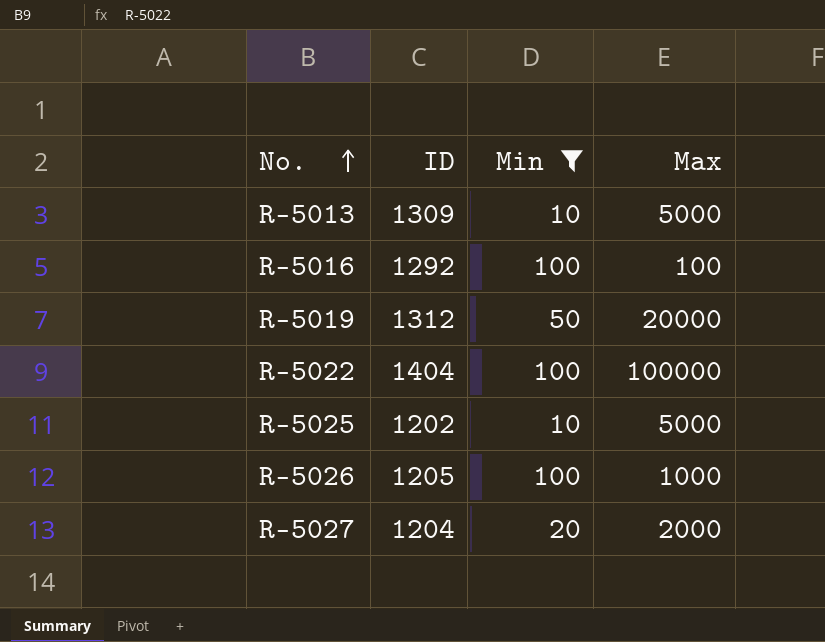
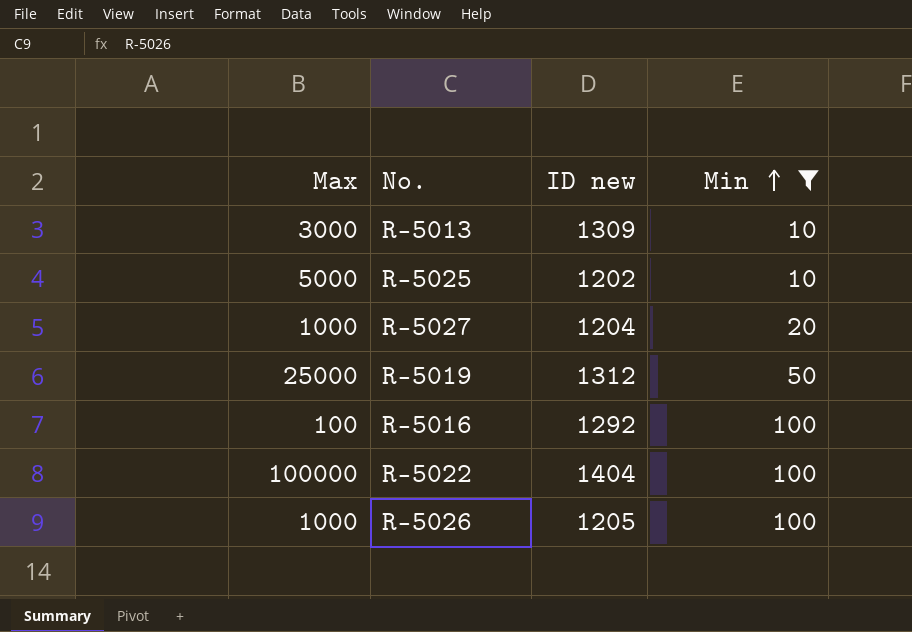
row order: No. ascending -> Min ascending
column Max | position: 4 -> 1
column name: ID -> ID new
R-5013 | Max: 5000 -> 3000
R-5027 | Max: 2000 -> 1000
R-5019 | Max: 20000 -> 25000

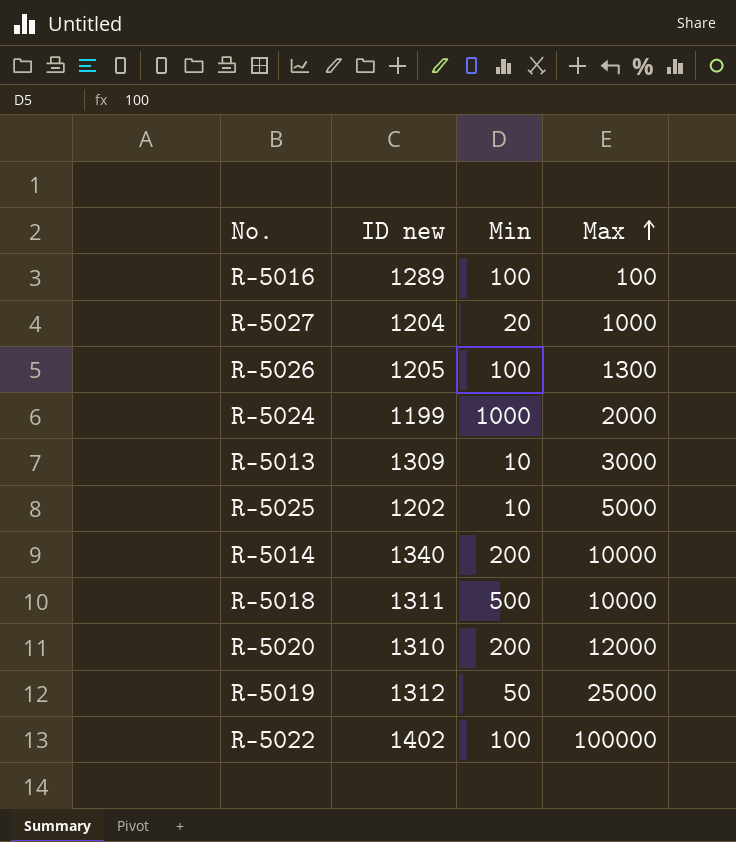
filter: Min <= 100 -> none
row order: Min ascending -> Max ascending
column Max | position: 1 -> 4
R-5016 | ID new: 1292 -> 1289
R-5026 | Max: 1000 -> 1300
R-5022 | ID new: 1404 -> 1402

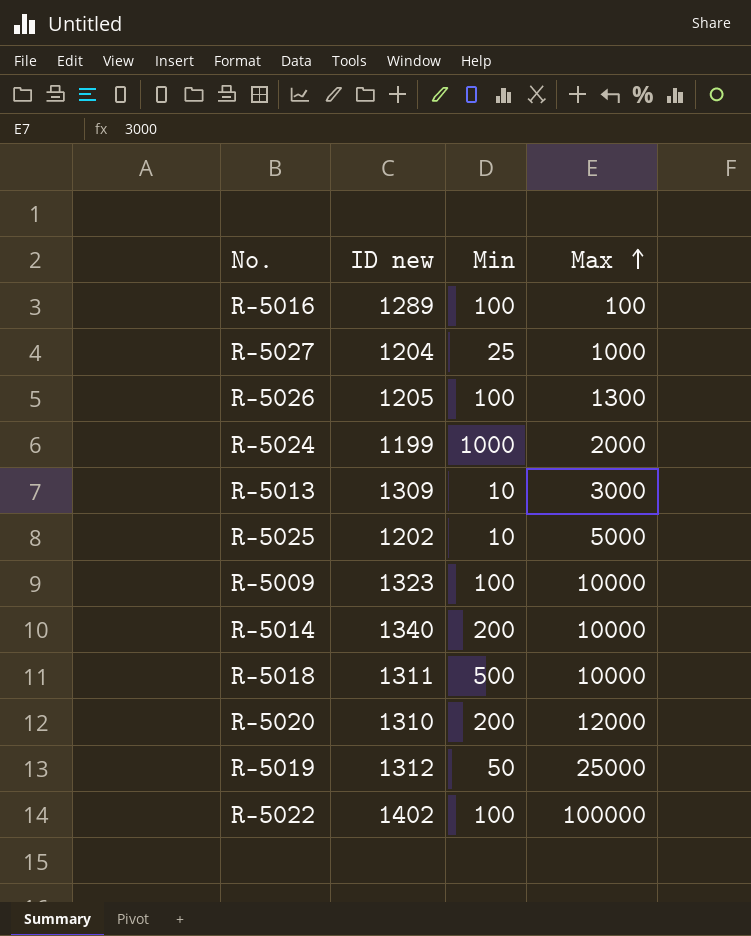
R-5027 | Min: 20 -> 25
row R-5009: none -> 1323 | 100 | 10000

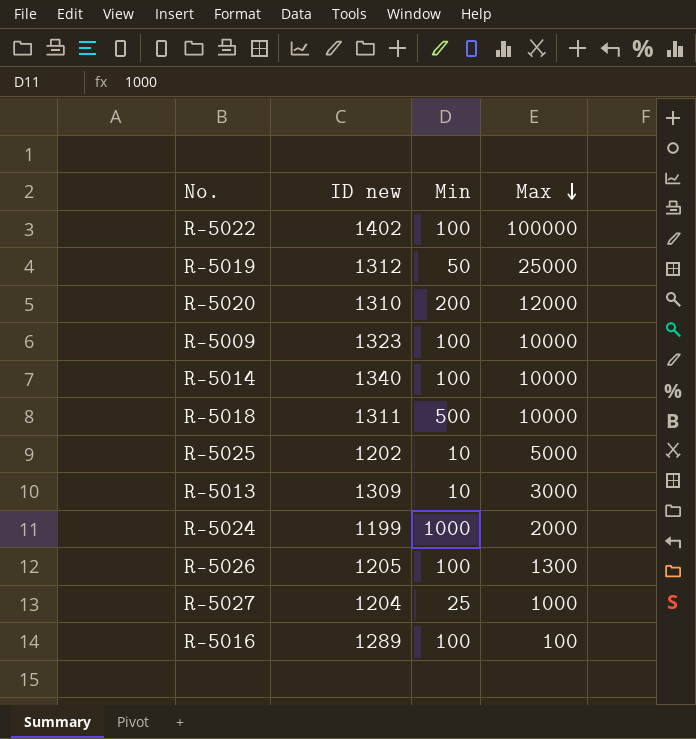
row order: Max ascending -> Max descending
R-5014 | Min: 200 -> 100

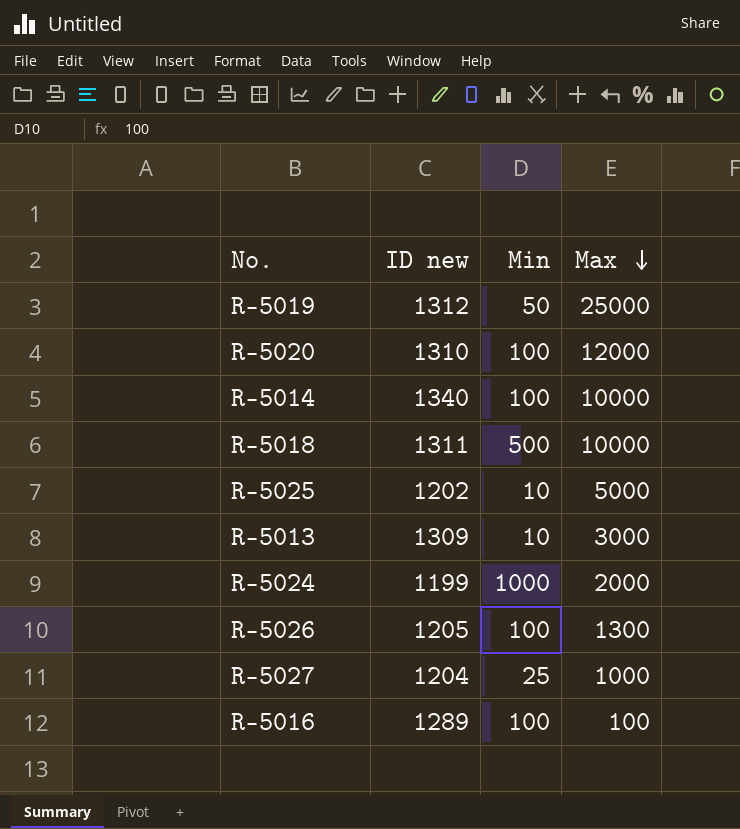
row R-5022: 1402 | 100 | 100000 -> none
row R-5009: 1323 | 100 | 10000 -> none
R-5020 | Min: 200 -> 100

